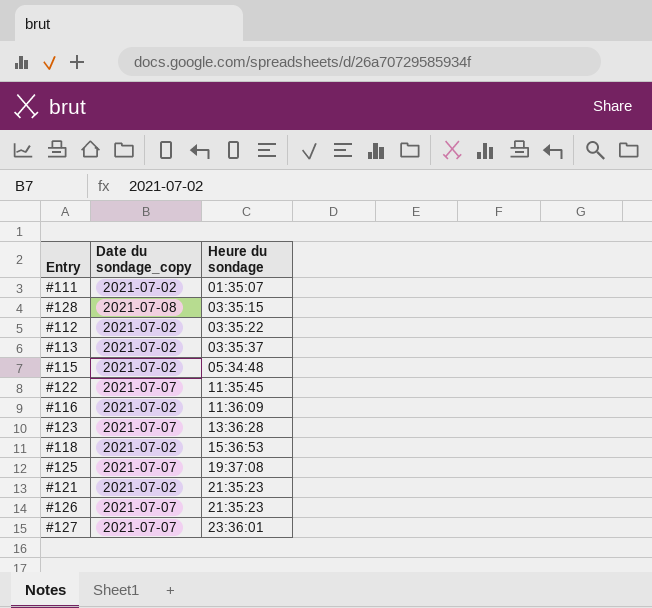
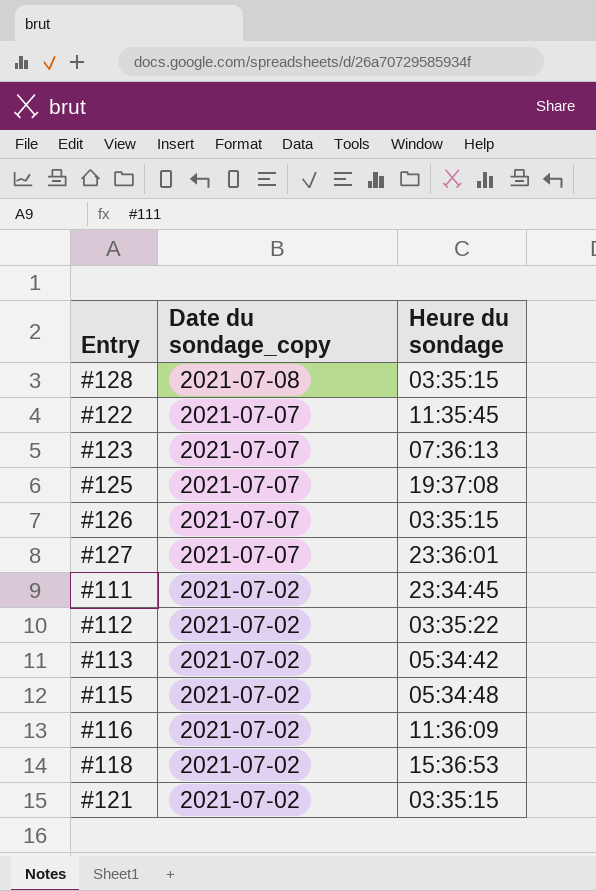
row order: Heure du sondage ascending -> Date du sondage_copy descending
#123 | Heure du sondage: 13:36:28 -> 07:36:13
#126 | Heure du sondage: 21:35:23 -> 03:35:15
#111 | Heure du sondage: 01:35:07 -> 23:34:45
#113 | Heure du sondage: 03:35:37 -> 05:34:42
#121 | Heure du sondage: 21:35:23 -> 03:35:15

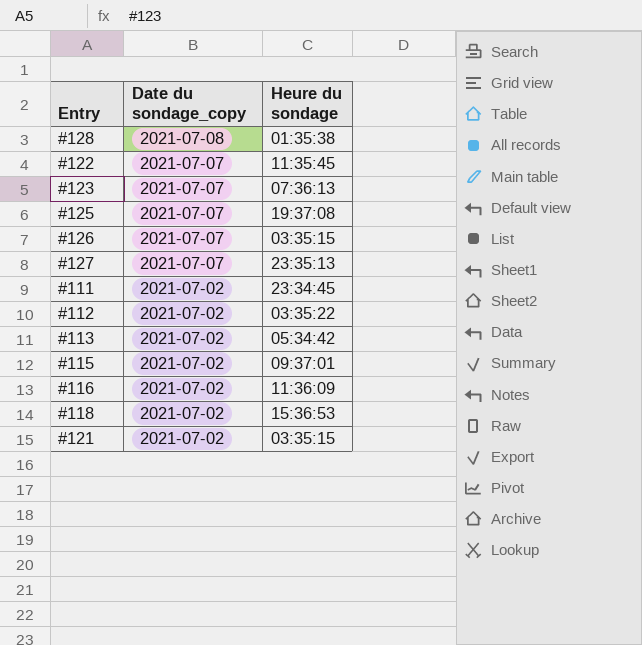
#128 | Heure du sondage: 03:35:15 -> 01:35:38
#127 | Heure du sondage: 23:36:01 -> 23:35:13
#115 | Heure du sondage: 05:34:48 -> 09:37:01

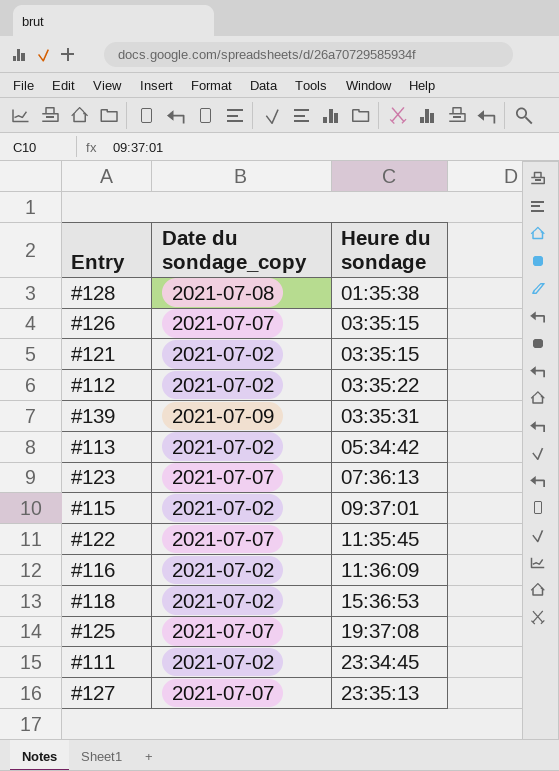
row order: Date du sondage_copy descending -> Heure du sondage ascending
row #139: none -> 2021-07-09 | 03:35:31

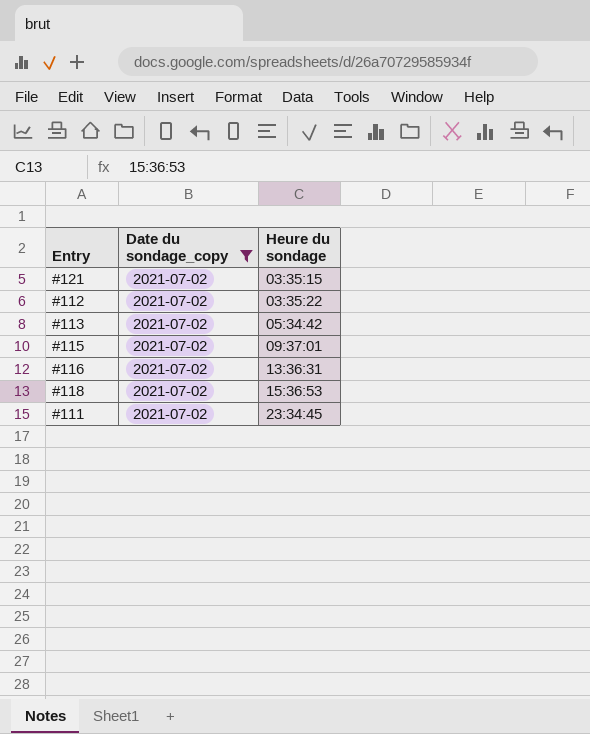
filter: none -> Date du sondage_copy = 2021-07-02
#116 | Heure du sondage: 11:36:09 -> 13:36:31

